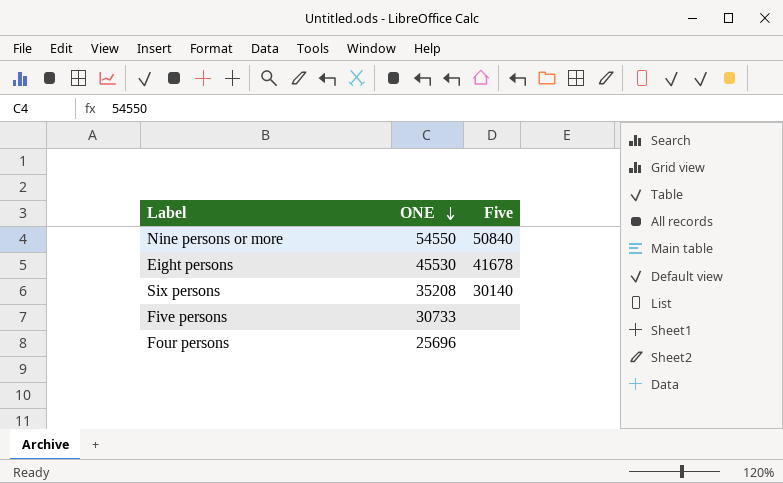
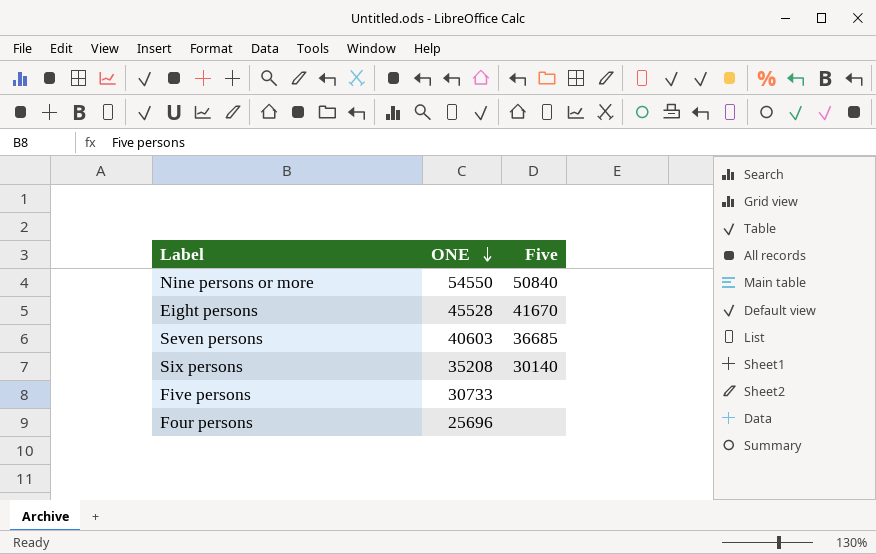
Eight persons | ONE: 45530 -> 45528
Eight persons | Five: 41678 -> 41670
row Seven persons: none -> 40603 | 36685

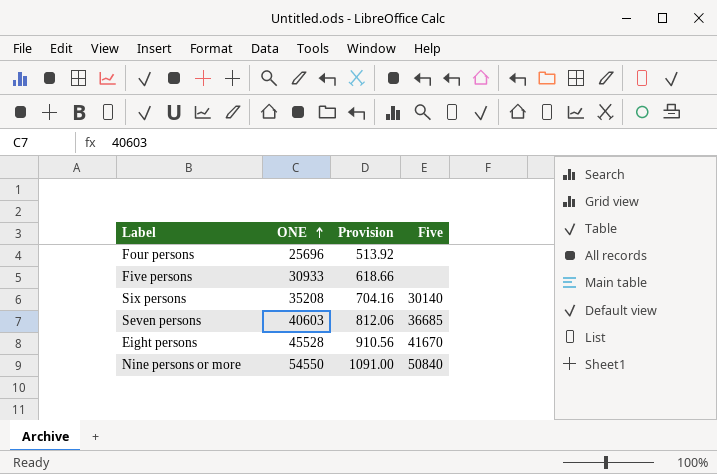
row order: ONE descending -> ONE ascending
column Provision | formula: none -> [ONE] * 0.02
Five persons | ONE: 30733 -> 30933

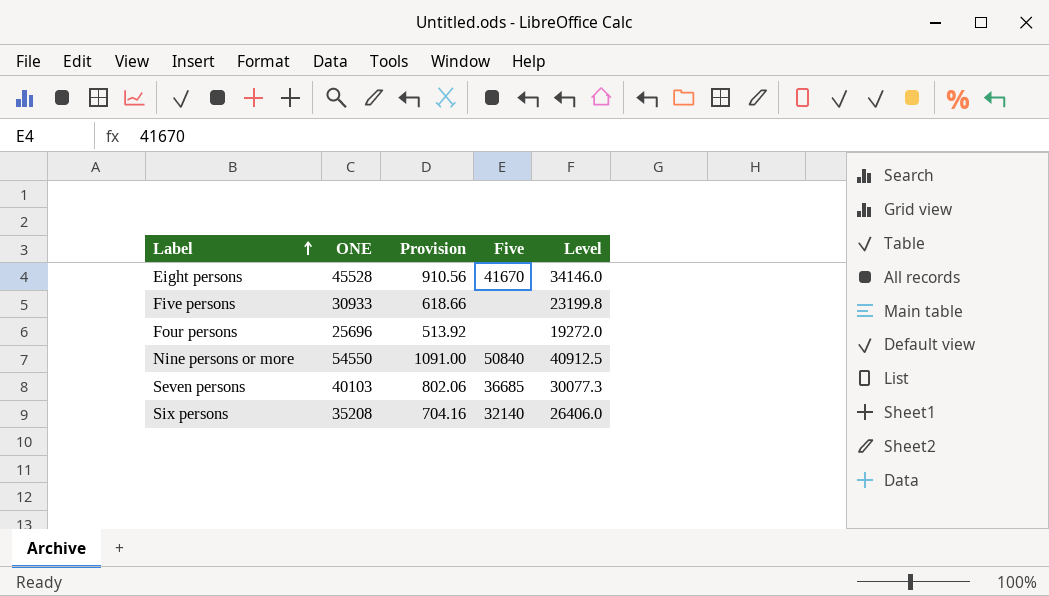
row order: ONE ascending -> Label ascending
column Level | formula: none -> [ONE] * 0.75
Seven persons | ONE: 40603 -> 40103
Seven persons | Provision: 812.06 -> 802.06
Six persons | Five: 30140 -> 32140

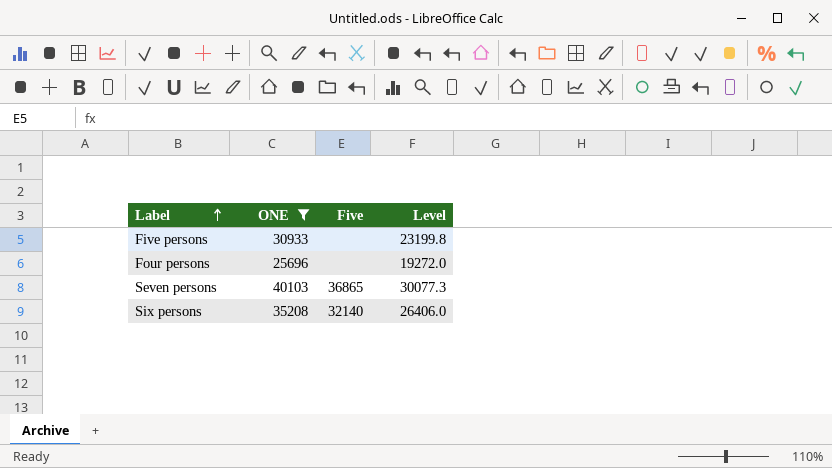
filter: none -> ONE <= 40103
column Provision | formula: [ONE] * 0.02 -> none
Seven persons | Five: 36685 -> 36865

